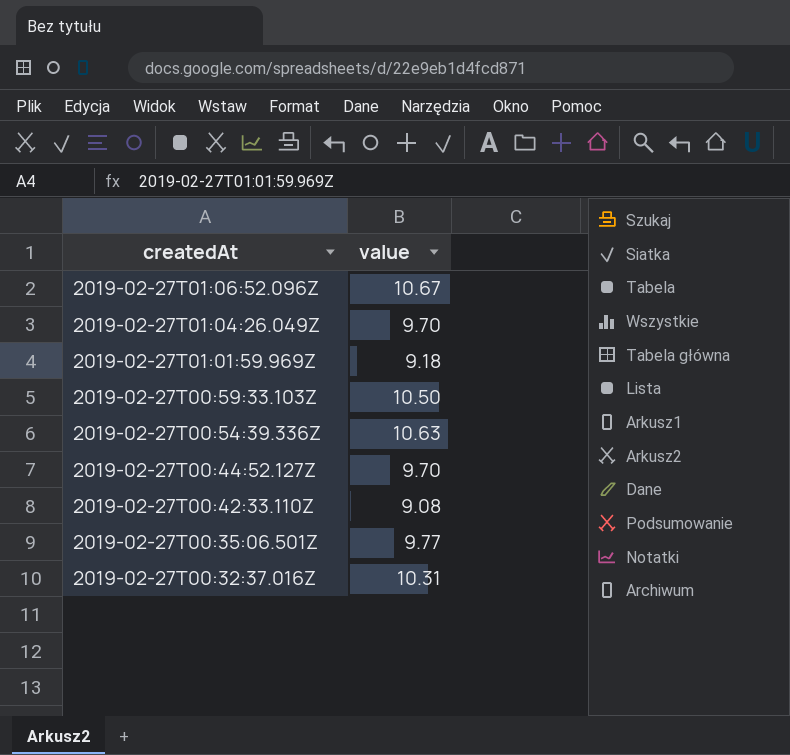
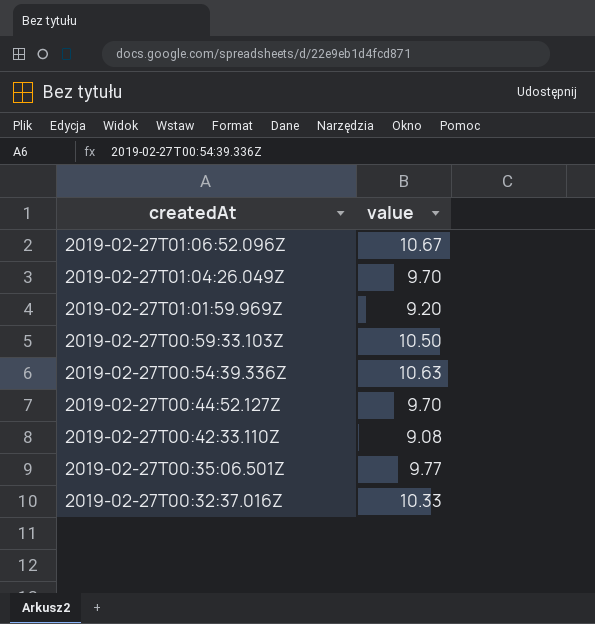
2019-02-27T01:01:59.969Z | value: 9.18 -> 9.20
2019-02-27T00:32:37.016Z | value: 10.31 -> 10.33

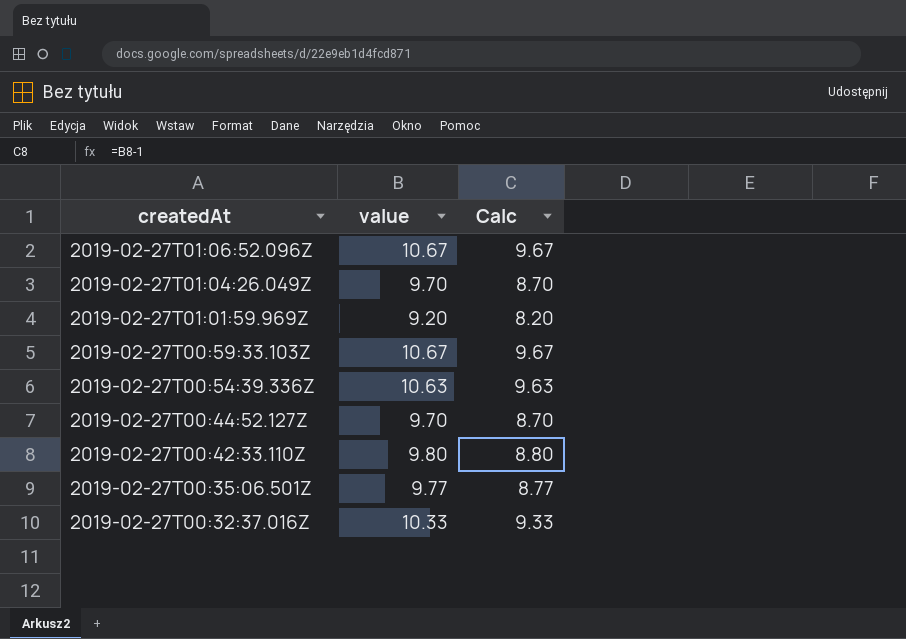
column Calc | formula: none -> [value] - 1
2019-02-27T00:59:33.103Z | value: 10.50 -> 10.67
2019-02-27T00:42:33.110Z | value: 9.08 -> 9.80

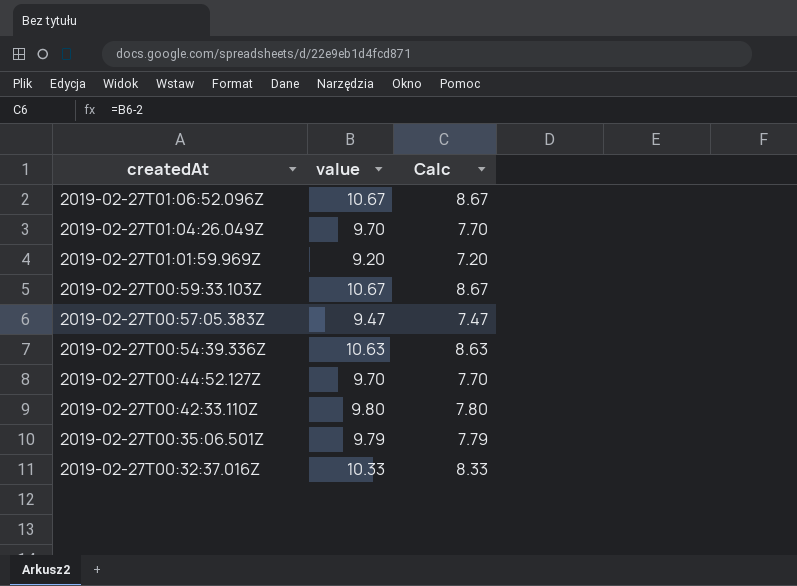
column Calc | formula: [value] - 1 -> [value] - 2
row 2019-02-27T00:57:05.383Z: none -> 9.47 | 7.47
2019-02-27T00:35:06.501Z | value: 9.77 -> 9.79

